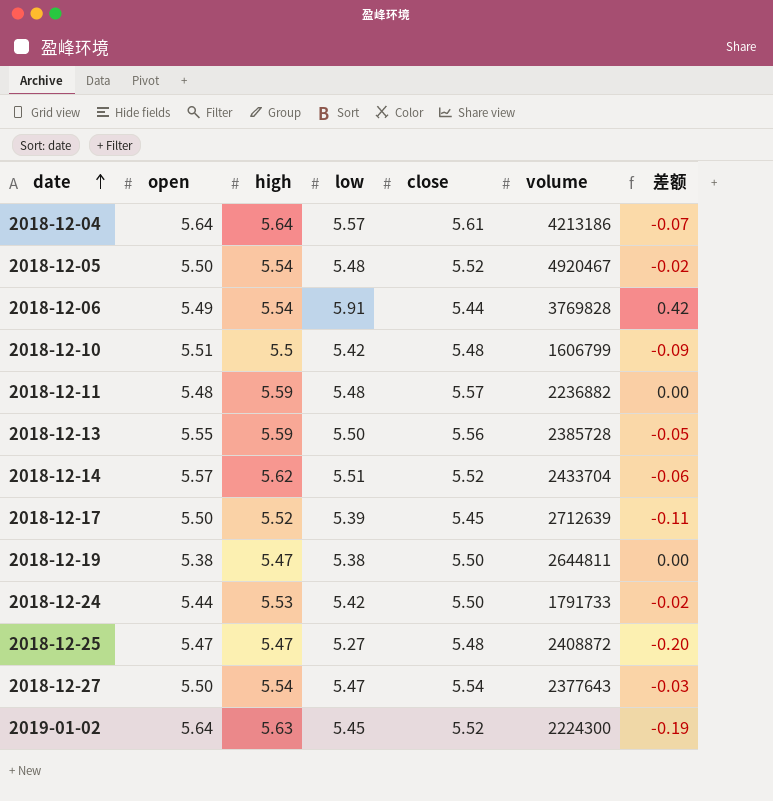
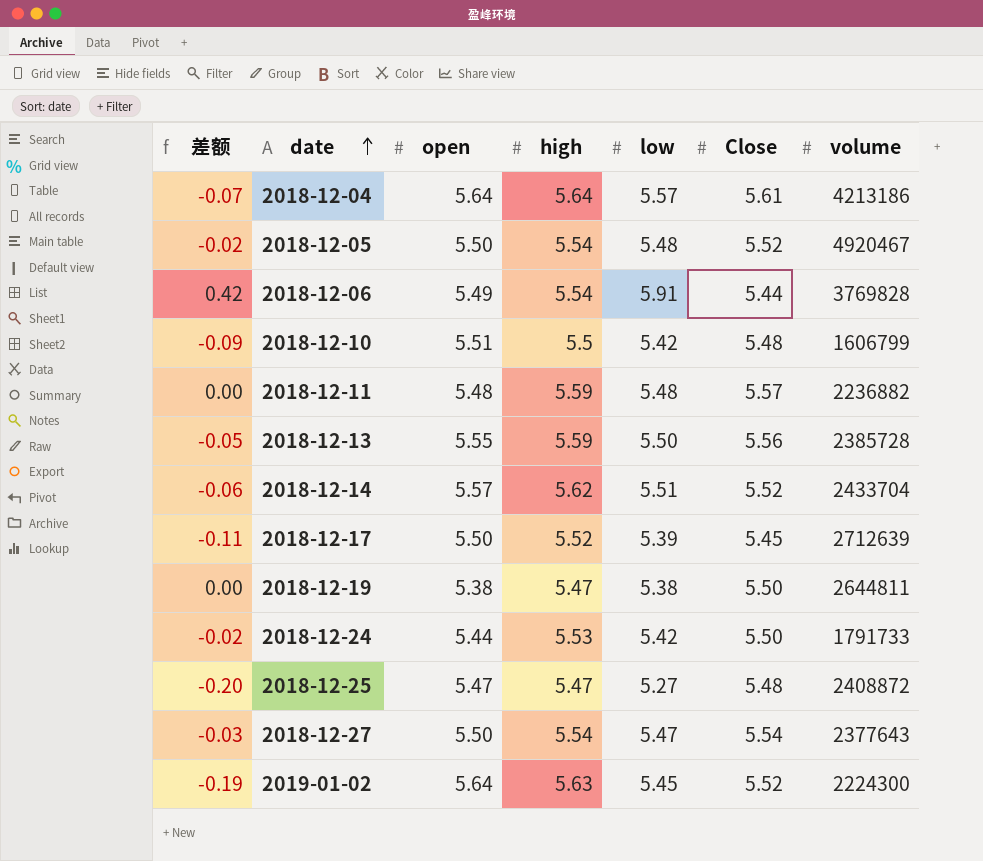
column 差额 | position: 7 -> 1
column name: close -> Close

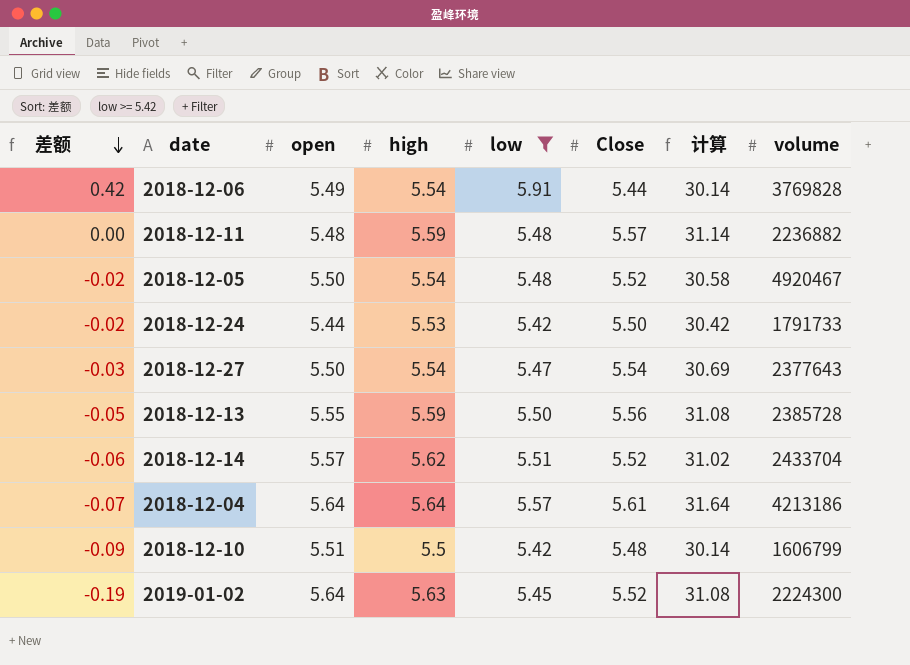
filter: none -> low >= 5.42
row order: date ascending -> 差额 descending
column 计算 | formula: none -> [high] * [Close]

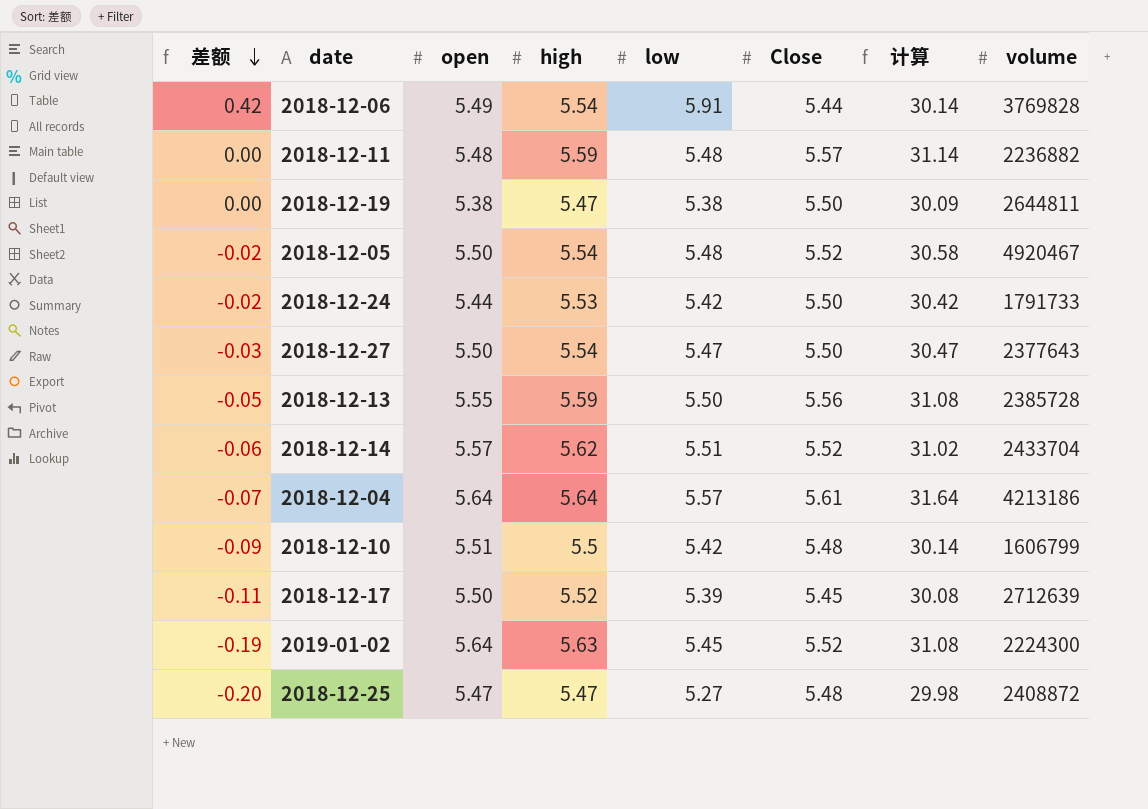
filter: low >= 5.42 -> none
2018-12-27 | Close: 5.54 -> 5.50
2018-12-27 | 计算: 30.69 -> 30.47

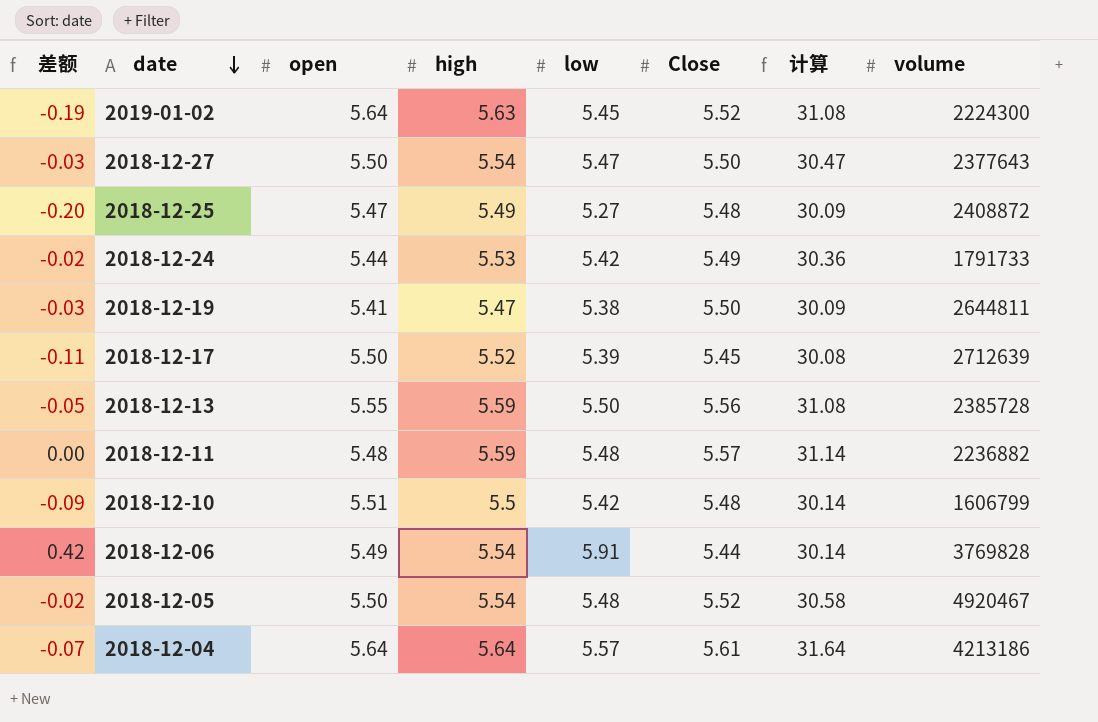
row order: 差额 descending -> date descending
row 2018-12-14: -0.06 | 5.57 | 5.62 | 5.51 | 5.52 | 31.02 | 2433704 -> none
2018-12-25 | high: 5.47 -> 5.49
2018-12-25 | 计算: 29.98 -> 30.09
2018-12-24 | Close: 5.50 -> 5.49
2018-12-24 | 计算: 30.42 -> 30.36
2018-12-19 | 差额: 0.00 -> -0.03
2018-12-19 | open: 5.38 -> 5.41

